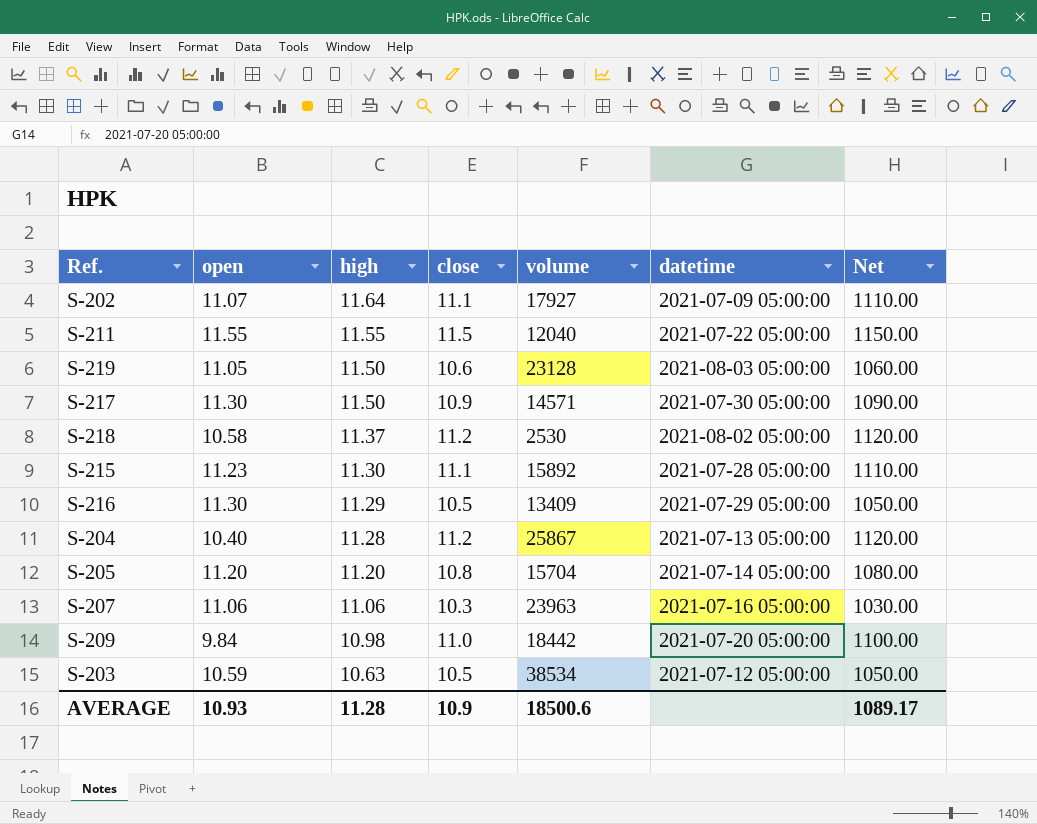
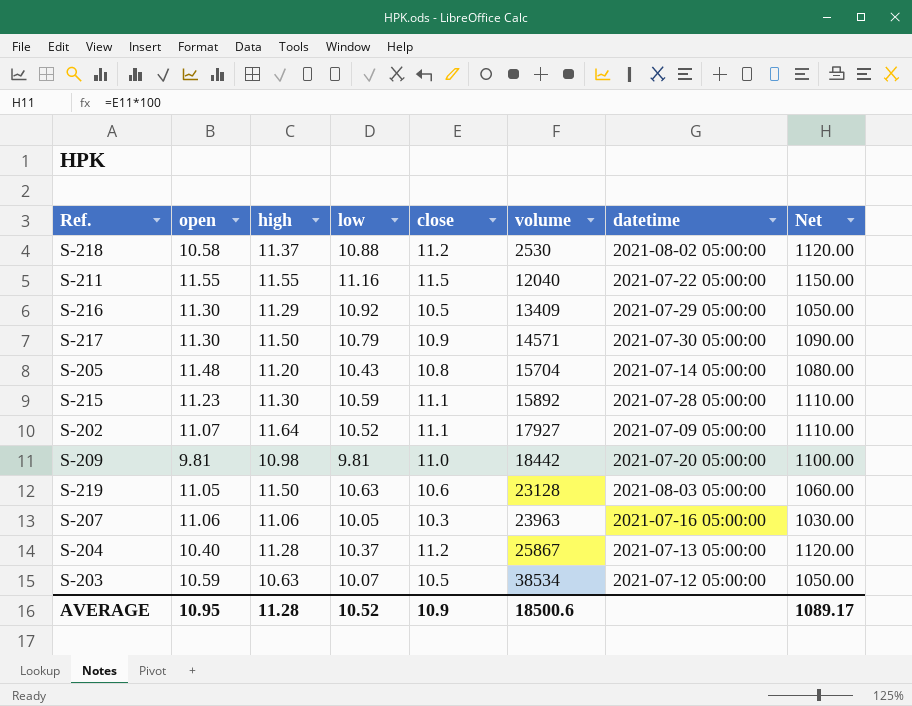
row order: high descending -> volume ascending
column low | position: none -> 4
S-205 | open: 11.20 -> 11.48
S-209 | open: 9.84 -> 9.81
AVERAGE | open: 10.93 -> 10.95

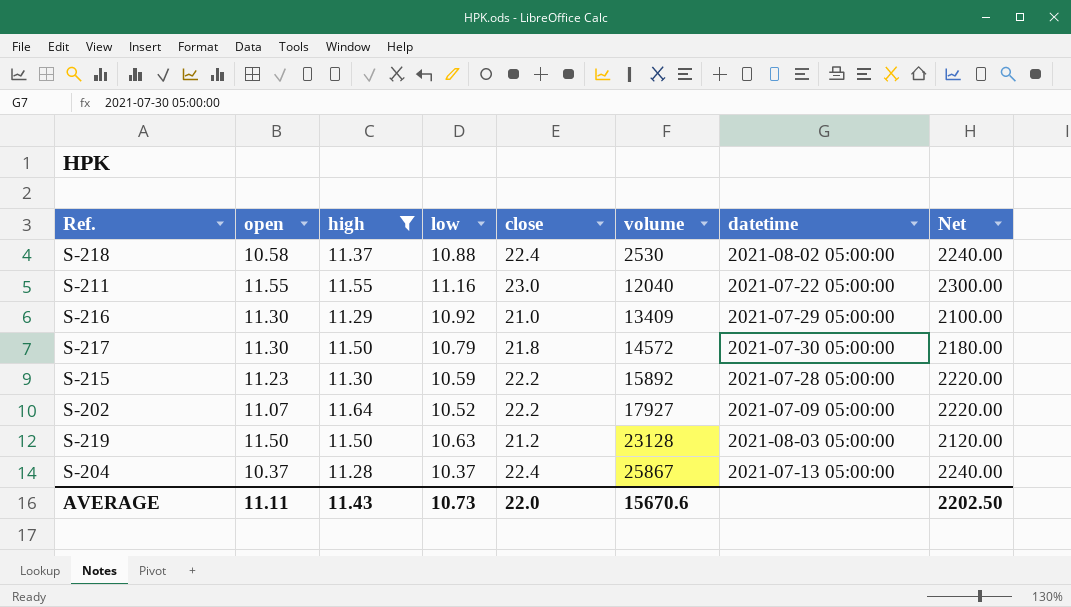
filter: none -> high >= 11.28
S-218 | close: 11.2 -> 22.4
S-218 | Net: 1120.00 -> 2240.00
S-211 | close: 11.5 -> 23.0
S-211 | Net: 1150.00 -> 2300.00
S-216 | close: 10.5 -> 21.0
S-216 | Net: 1050.00 -> 2100.00
S-217 | close: 10.9 -> 21.8
S-217 | volume: 14571 -> 14572
S-217 | Net: 1090.00 -> 2180.00
S-215 | close: 11.1 -> 22.2
S-215 | Net: 1110.00 -> 2220.00
S-202 | close: 11.1 -> 22.2
S-202 | Net: 1110.00 -> 2220.00
S-219 | open: 11.05 -> 11.50
S-219 | close: 10.6 -> 21.2
S-219 | Net: 1060.00 -> 2120.00
S-204 | open: 10.40 -> 10.37
S-204 | close: 11.2 -> 22.4
S-204 | Net: 1120.00 -> 2240.00
AVERAGE | open: 10.95 -> 11.11
AVERAGE | high: 11.28 -> 11.43
AVERAGE | low: 10.52 -> 10.73
AVERAGE | close: 10.9 -> 22.0
AVERAGE | volume: 18500.6 -> 15670.6
AVERAGE | Net: 1089.17 -> 2202.50

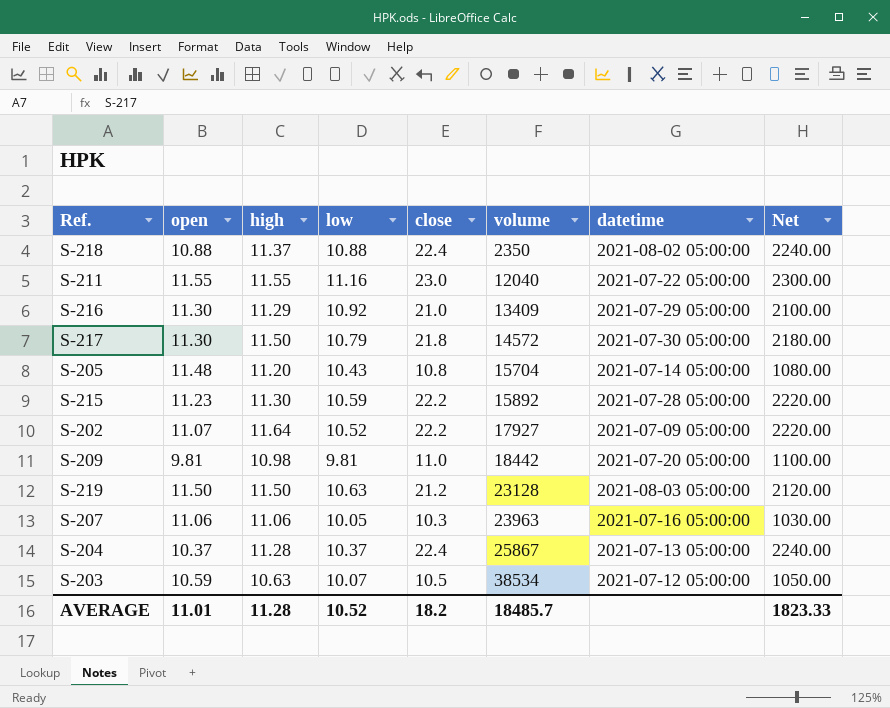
filter: high >= 11.28 -> none
S-218 | open: 10.58 -> 10.88
S-218 | volume: 2530 -> 2350
AVERAGE | open: 11.11 -> 11.01
AVERAGE | high: 11.43 -> 11.28
AVERAGE | low: 10.73 -> 10.52
AVERAGE | close: 22.0 -> 18.2
AVERAGE | volume: 15670.6 -> 18485.7
AVERAGE | Net: 2202.50 -> 1823.33

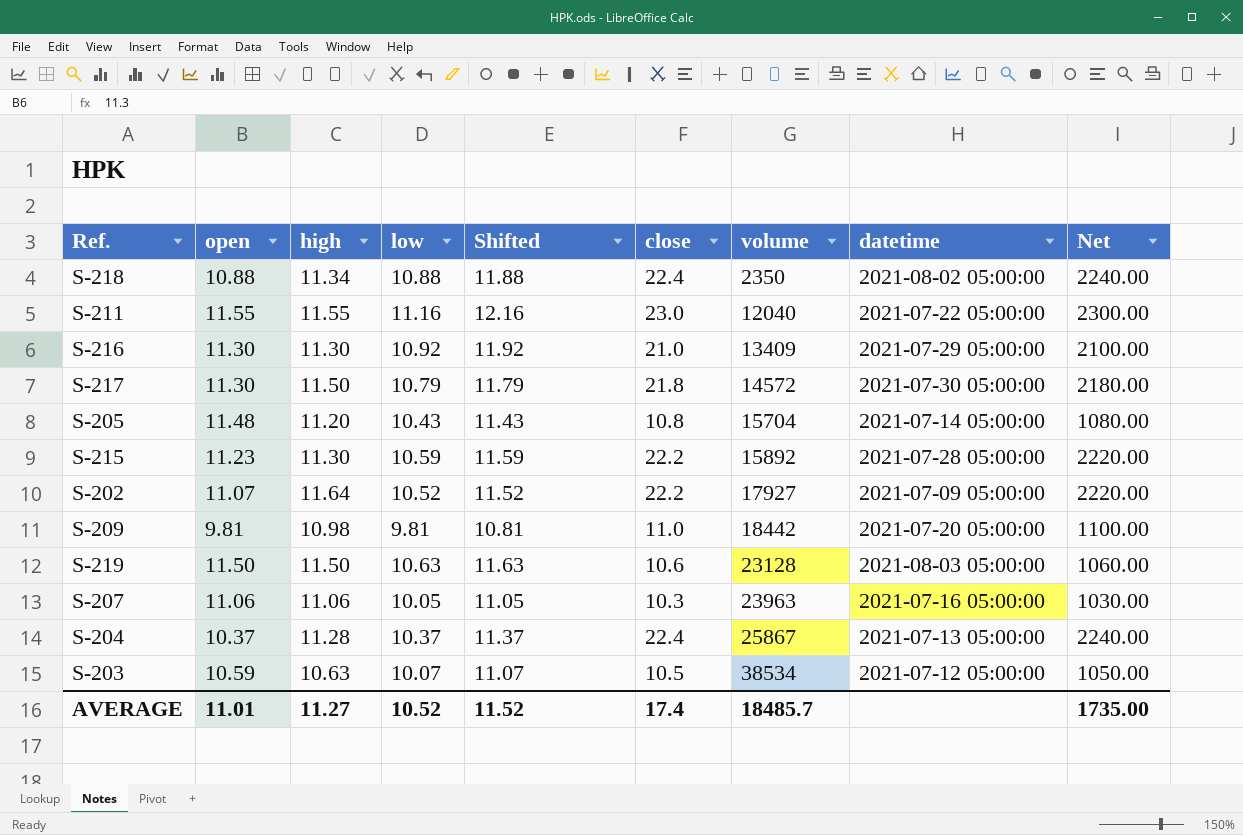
column Shifted | formula: none -> [low] + 1
S-218 | high: 11.37 -> 11.34
S-216 | high: 11.29 -> 11.30
S-219 | close: 21.2 -> 10.6
S-219 | Net: 2120.00 -> 1060.00
AVERAGE | high: 11.28 -> 11.27
AVERAGE | close: 18.2 -> 17.4
AVERAGE | Net: 1823.33 -> 1735.00

